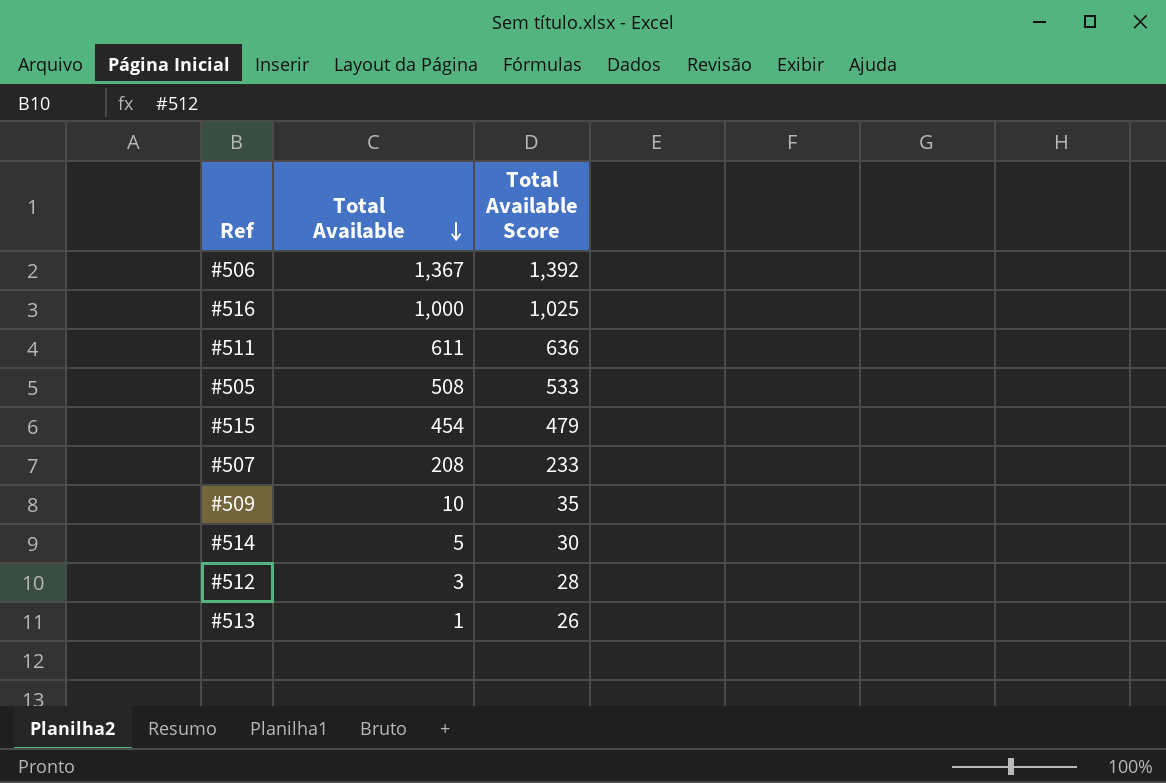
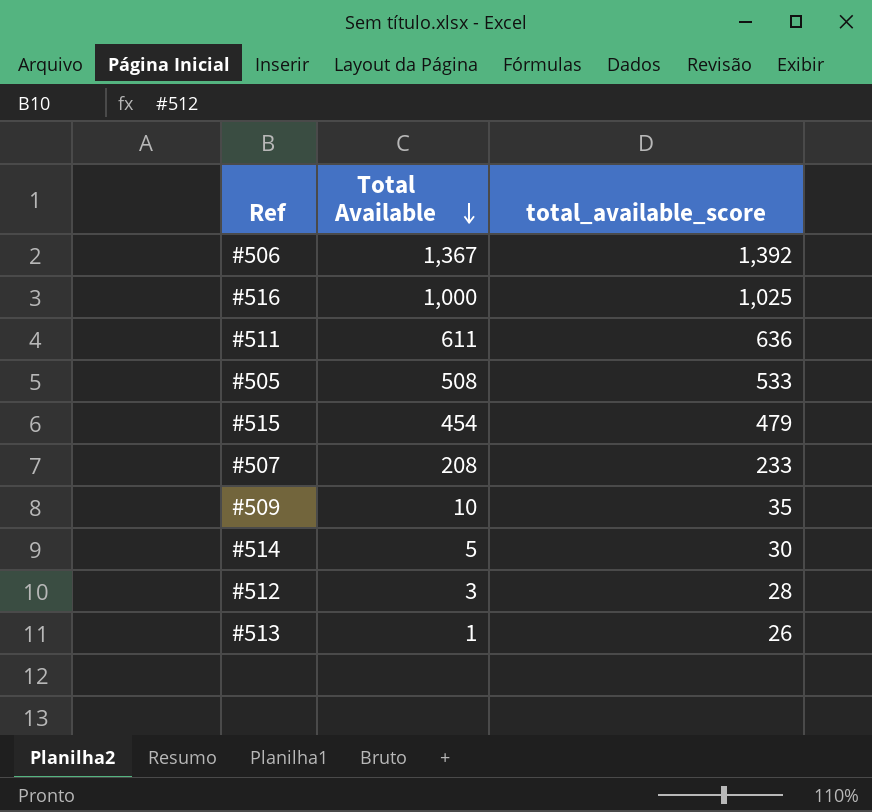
column name: Total Available Score -> total_available_score

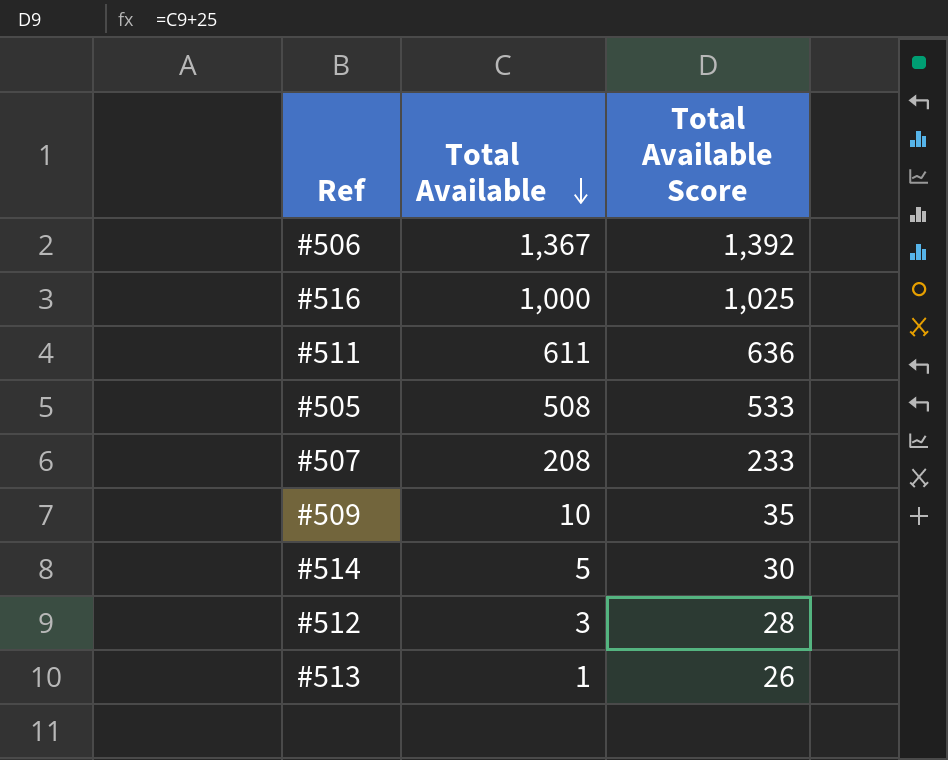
column name: total_available_score -> Total Available Score
row #515: 454 | 479 -> none

